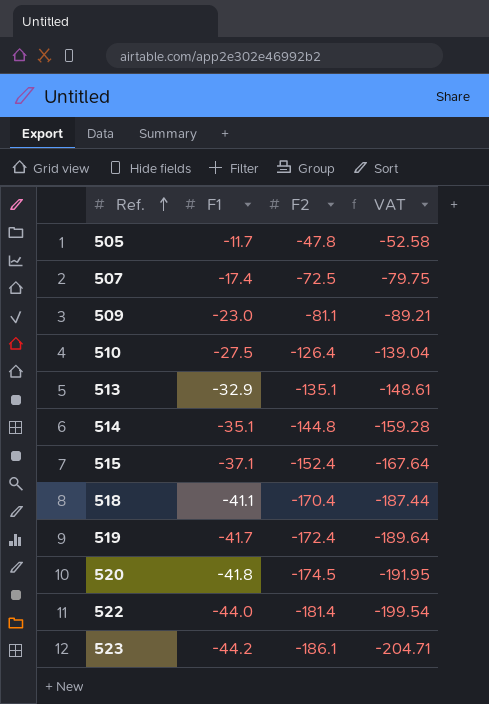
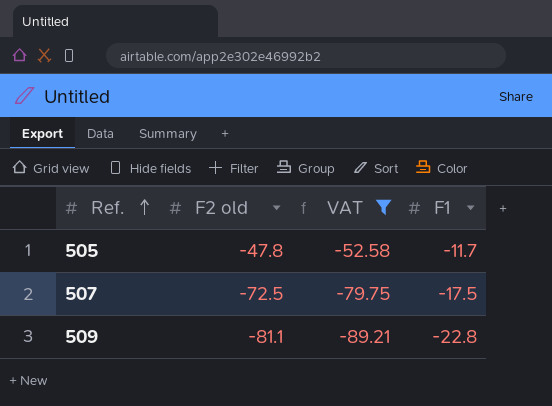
filter: none -> VAT >= -89.21
column name: F2 -> F2 old
column F1 | position: 2 -> 4
507 | F1: -17.4 -> -17.5
509 | F1: -23.0 -> -22.8

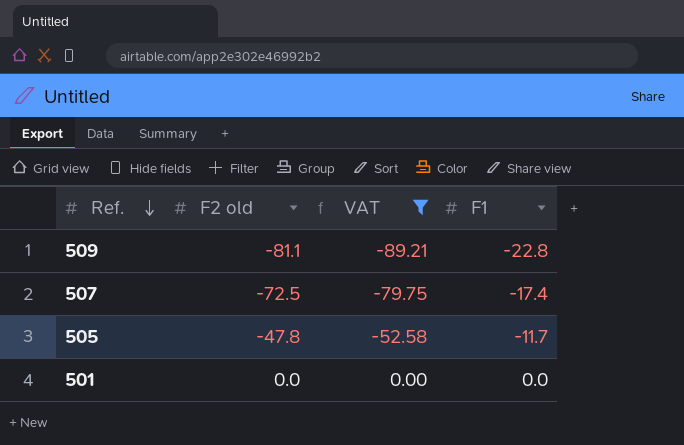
row order: Ref. ascending -> Ref. descending
507 | F1: -17.5 -> -17.4
row 501: none -> 0.0 | 0.00 | 0.0

